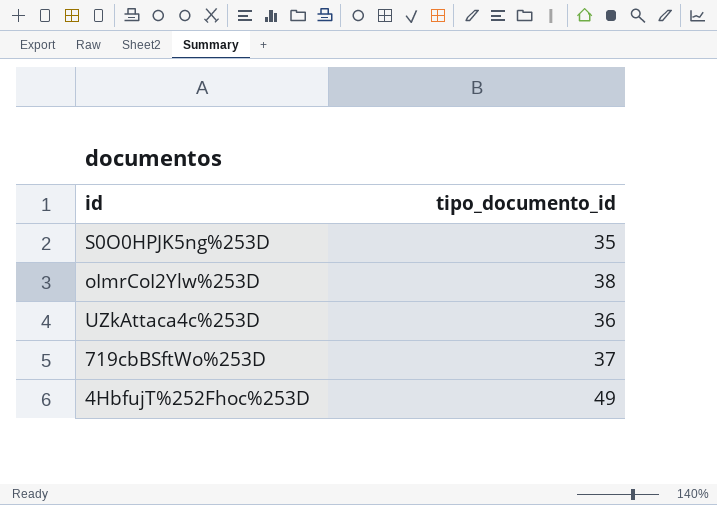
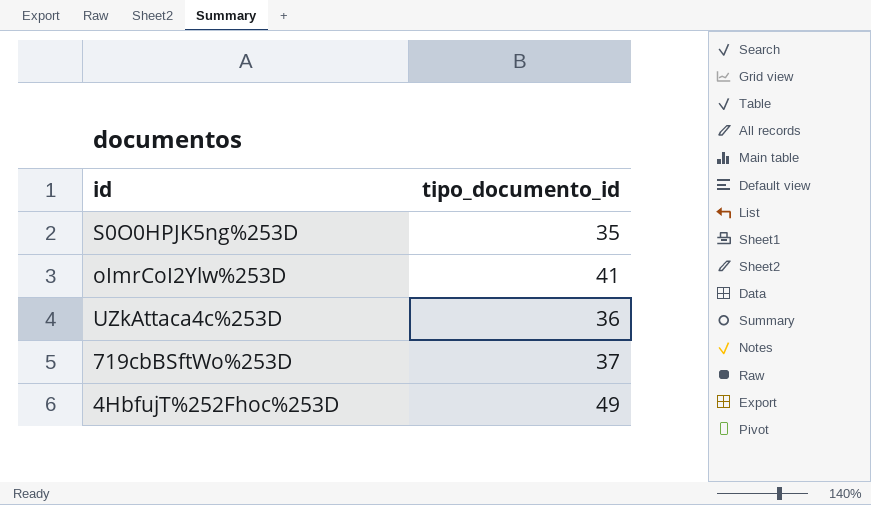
oImrCoI2Ylw%253D | tipo_documento_id: 38 -> 41

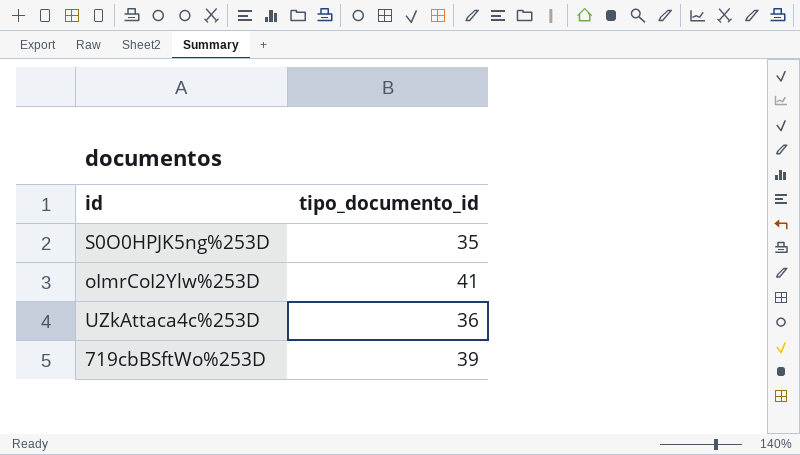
row 4HbfujT%252Fhoc%253D: 49 -> none
719cbBSftWo%253D | tipo_documento_id: 37 -> 39

